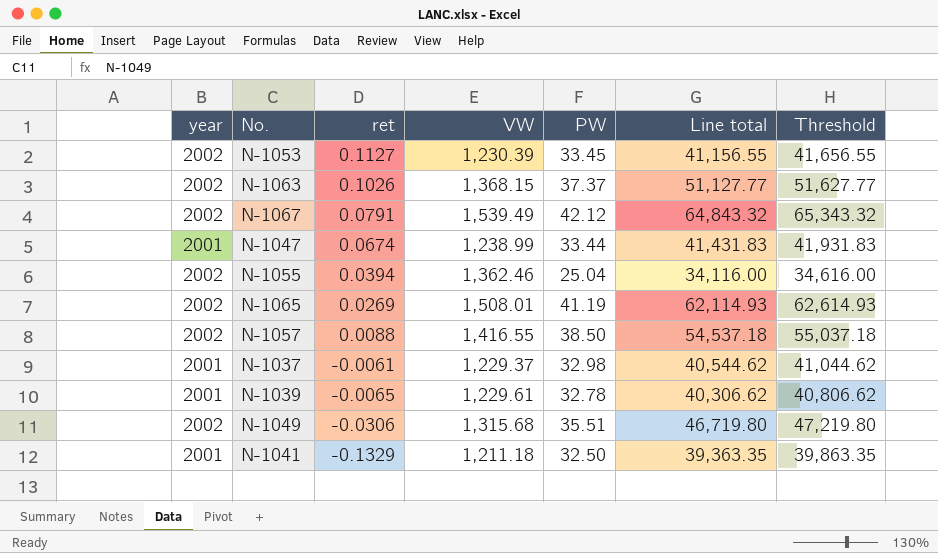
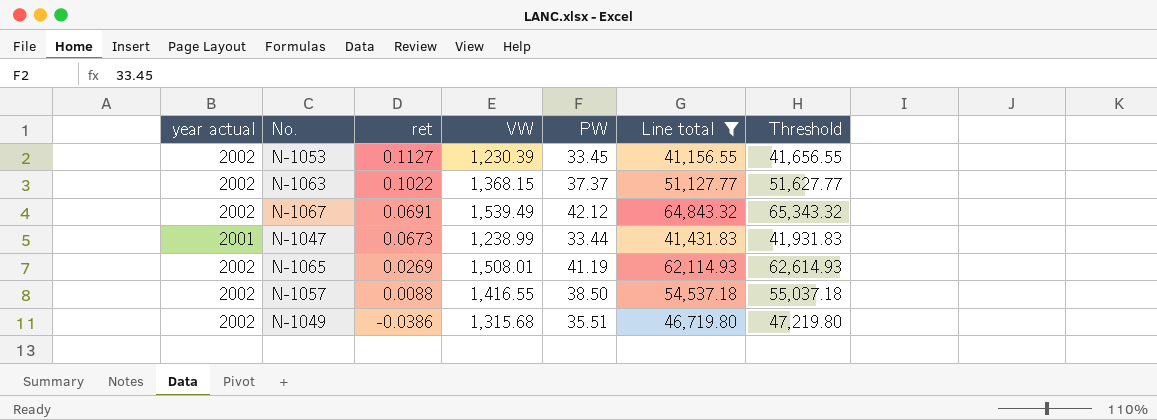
filter: none -> Line total >= 41,156.55
column name: year -> year actual
N-1063 | ret: 0.1026 -> 0.1022
N-1067 | ret: 0.0791 -> 0.0691
N-1047 | ret: 0.0674 -> 0.0673
N-1049 | ret: -0.0306 -> -0.0386

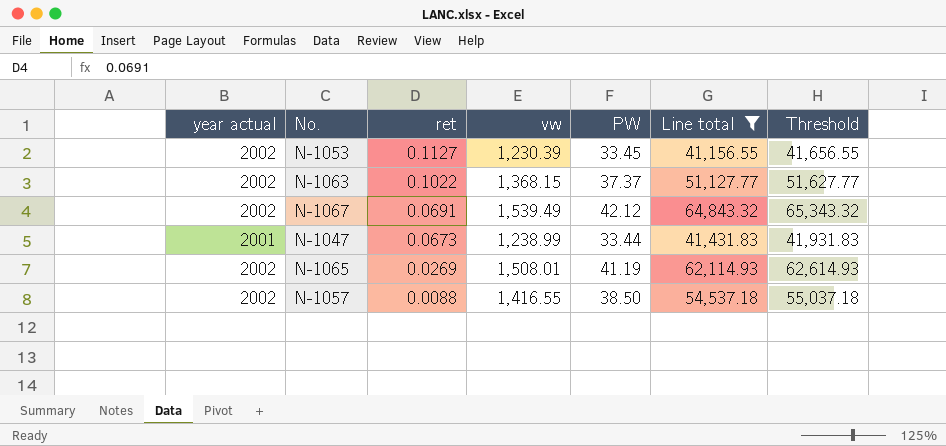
column name: VW -> vw
row N-1049: 2002 | -0.0386 | 1,315.68 | 35.51 | 46,719.80 | 47,219.80 -> none

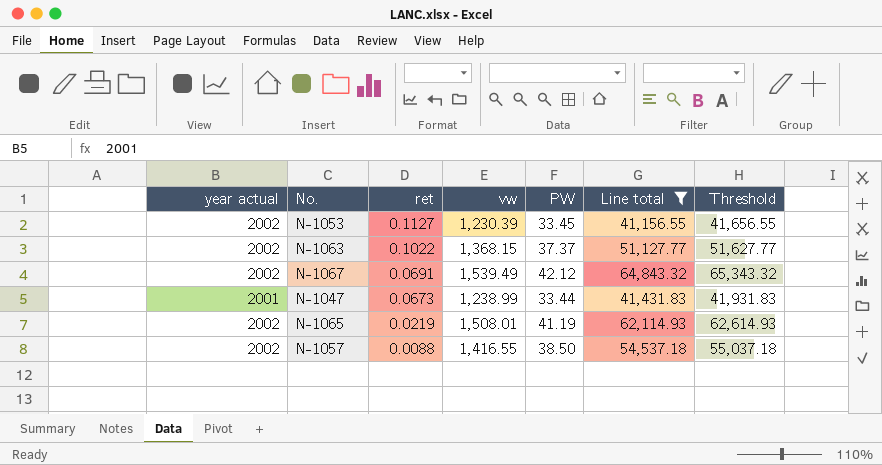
N-1065 | ret: 0.0269 -> 0.0219

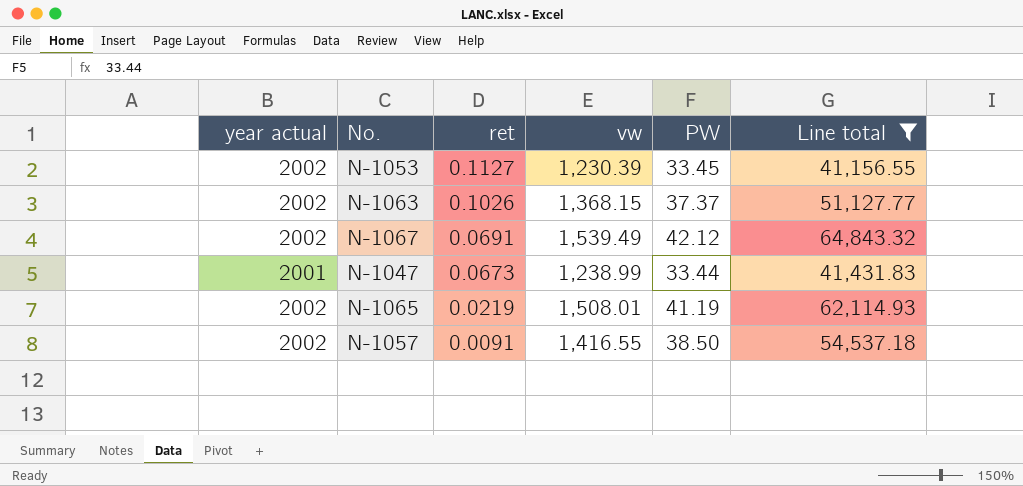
column Threshold | formula: [Line total] + 500 -> none
N-1063 | ret: 0.1022 -> 0.1026
N-1057 | ret: 0.0088 -> 0.0091

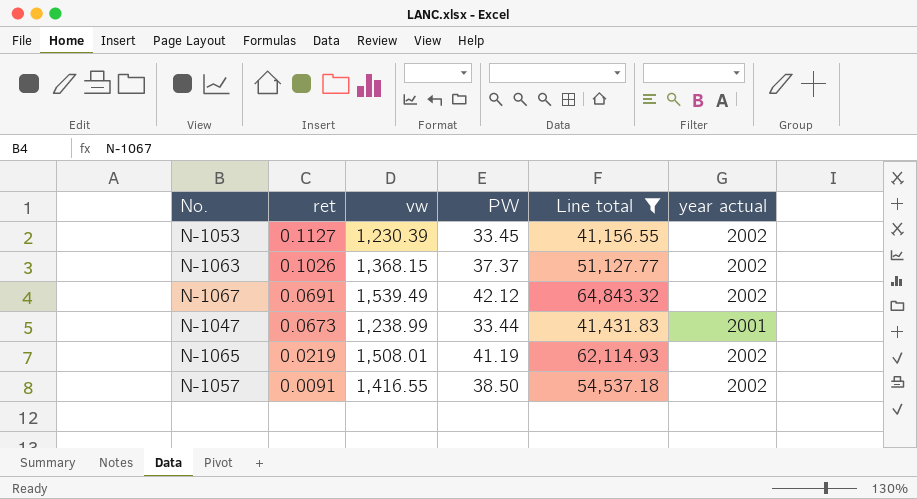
column year actual | position: 1 -> 6

